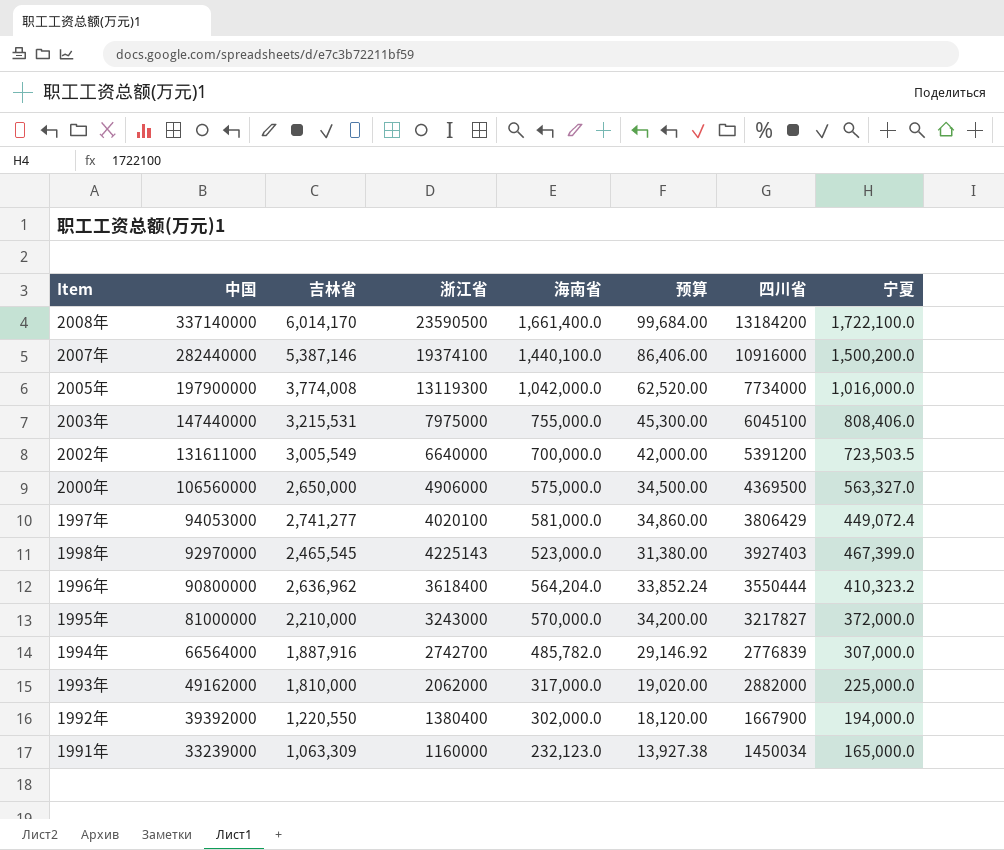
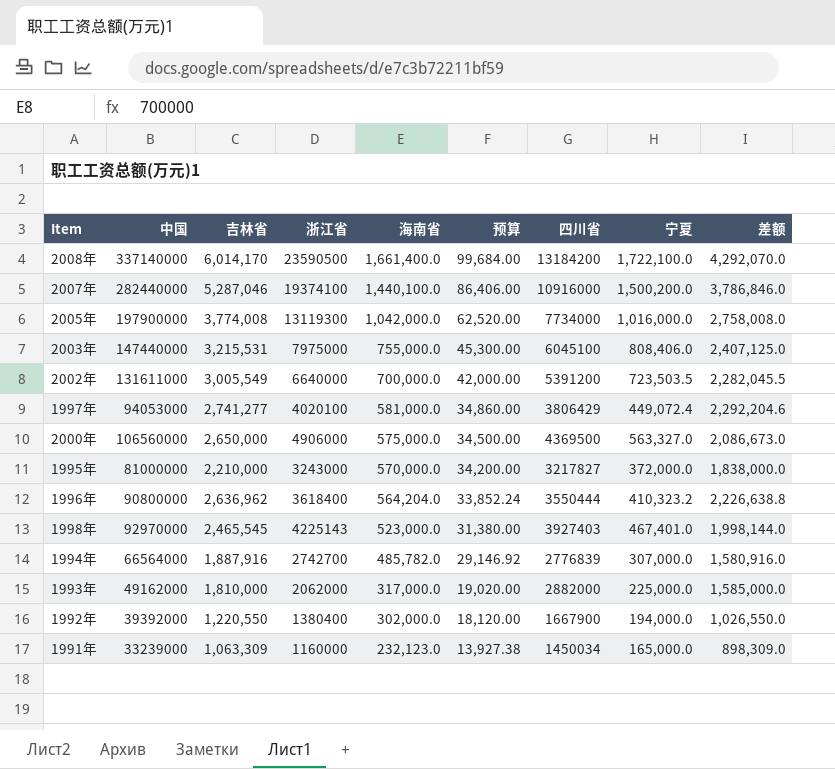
row order: 中国 descending -> 海南省 descending
column 差额 | formula: none -> [吉林省] - [宁夏]
2007年 | 吉林省: 5,387,146 -> 5,287,046
1998年 | 宁夏: 467,399.0 -> 467,401.0

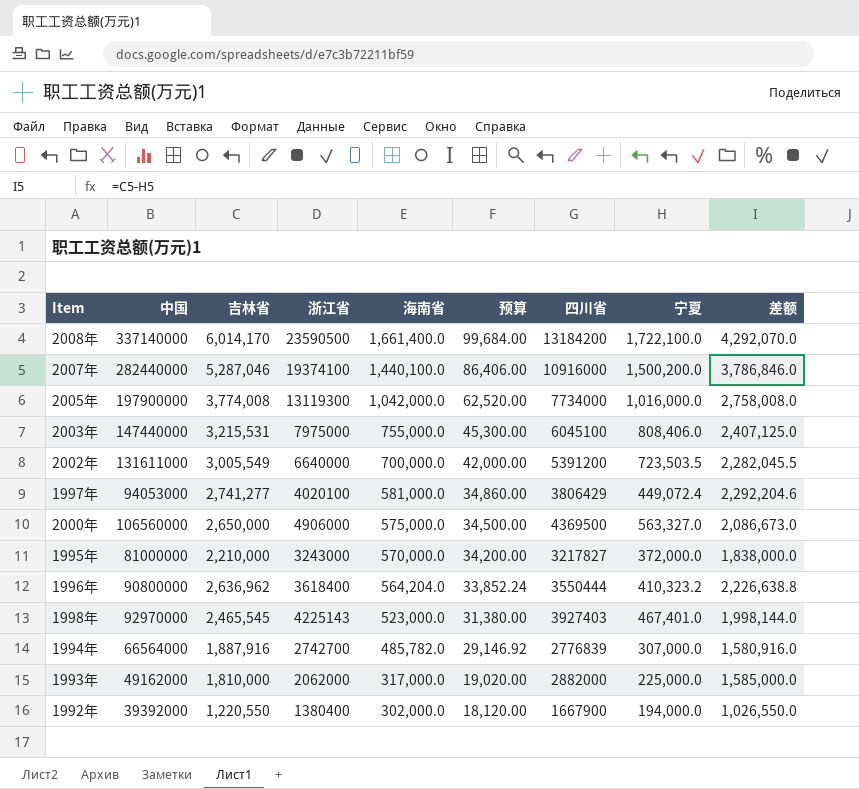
row 1991年: 33239000 | 1,063,309 | 1160000 | 232,123.0 | 13,927.38 | 1450034 | 165,000.0 | 898,309.0 -> none

